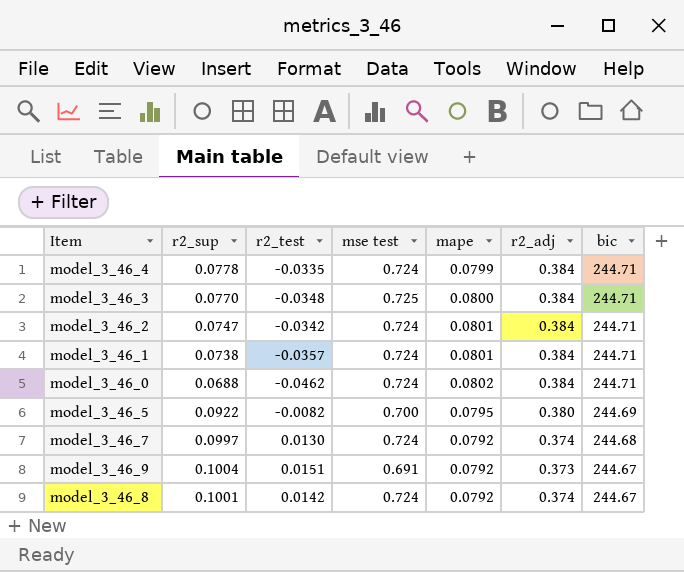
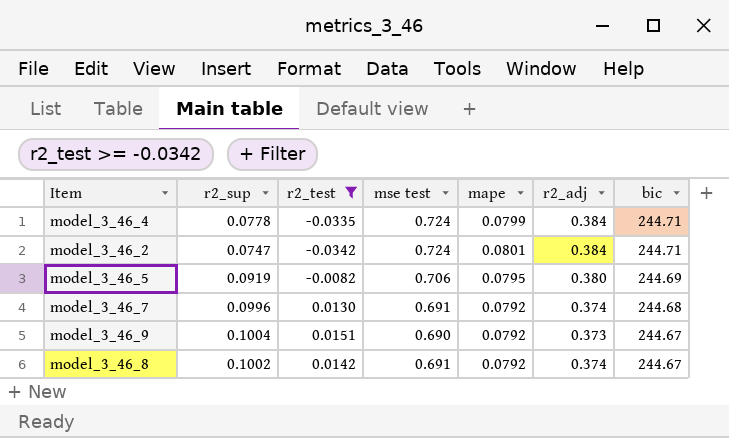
filter: none -> r2_test >= -0.0342
model_3_46_5 | r2_sup: 0.0922 -> 0.0919
model_3_46_5 | mse test: 0.700 -> 0.706
model_3_46_7 | r2_sup: 0.0997 -> 0.0996
model_3_46_7 | mse test: 0.724 -> 0.691
model_3_46_9 | mse test: 0.691 -> 0.690
model_3_46_8 | r2_sup: 0.1001 -> 0.1002
model_3_46_8 | mse test: 0.724 -> 0.691

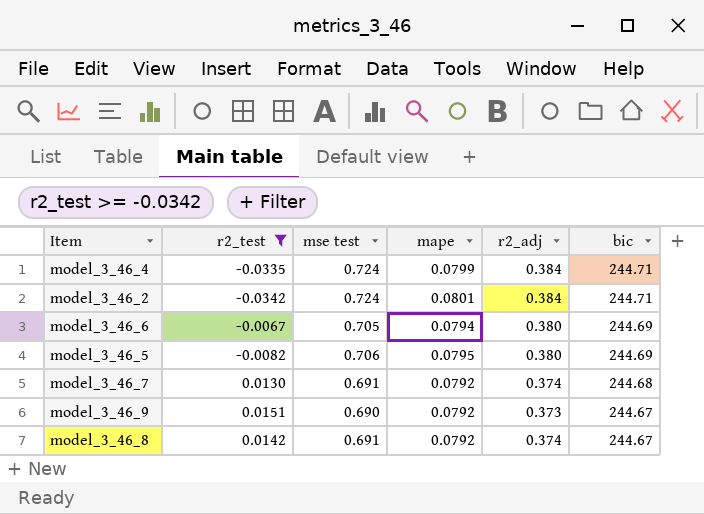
column r2_sup | position: 2 -> none
row model_3_46_6: none -> -0.0067 | 0.705 | 0.0794 | 0.380 | 244.69

